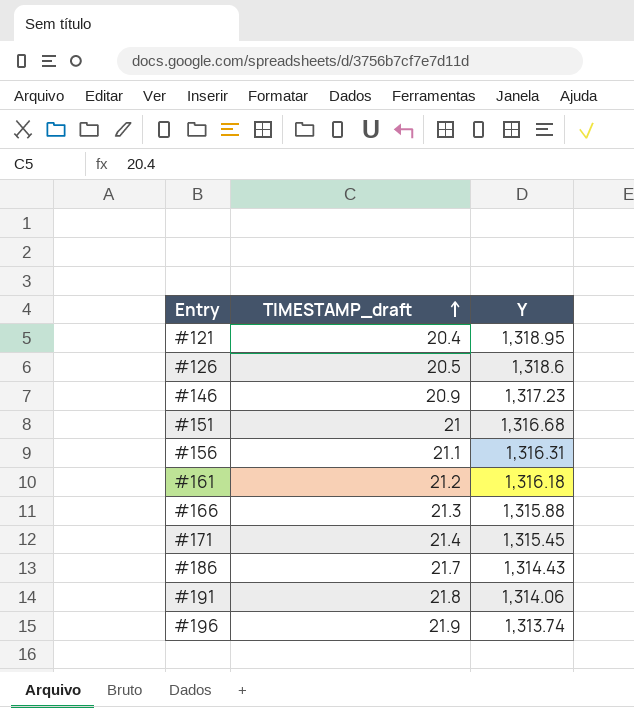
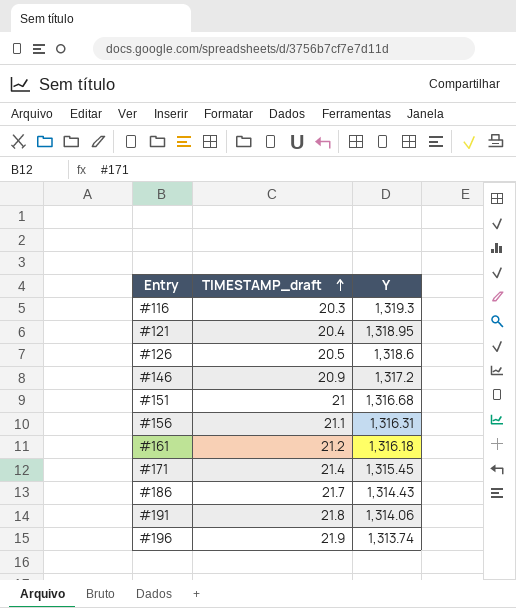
row #166: 21.3 | 1,315.88 -> none
row #116: none -> 20.3 | 1,319.3
#146 | Y: 1,317.23 -> 1,317.2

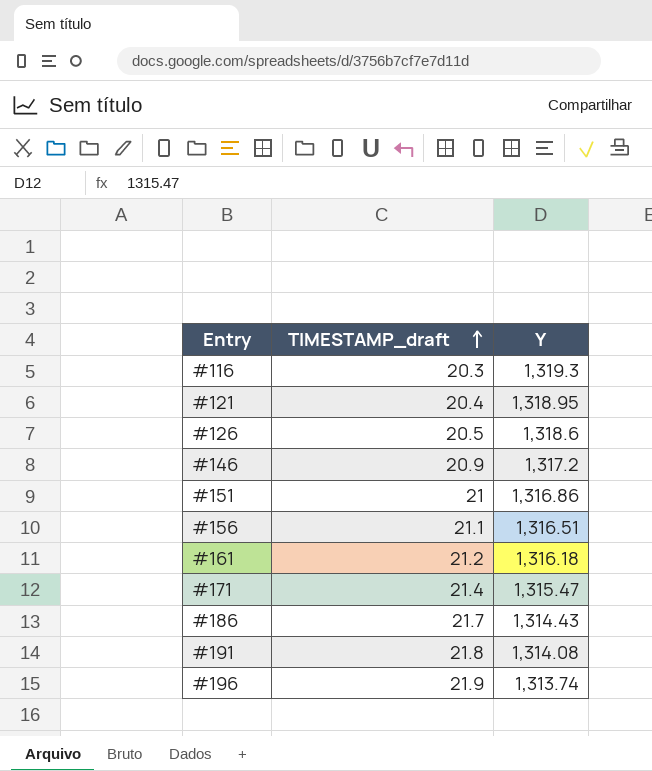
#151 | Y: 1,316.68 -> 1,316.86
#156 | Y: 1,316.31 -> 1,316.51
#171 | Y: 1,315.45 -> 1,315.47
#191 | Y: 1,314.06 -> 1,314.08

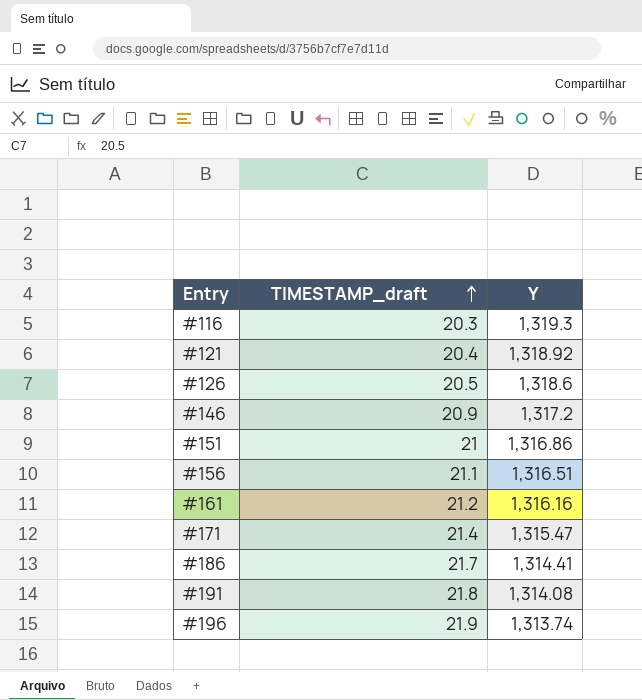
#121 | Y: 1,318.95 -> 1,318.92
#161 | Y: 1,316.18 -> 1,316.16
#186 | Y: 1,314.43 -> 1,314.41

